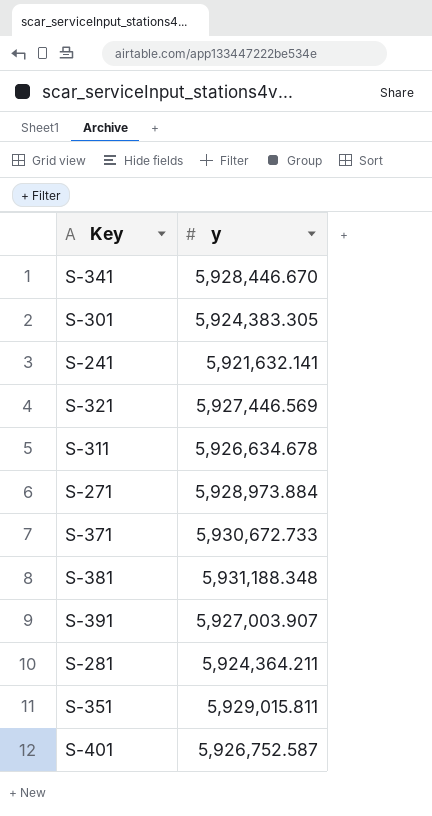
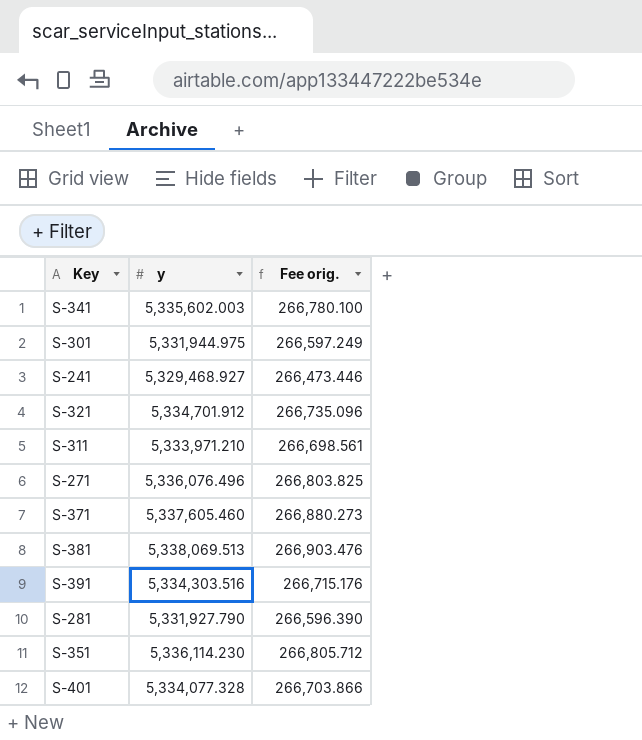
column Fee orig. | formula: none -> [y] * 0.05
S-341 | y: 5,928,446.670 -> 5,335,602.003
S-301 | y: 5,924,383.305 -> 5,331,944.975
S-241 | y: 5,921,632.141 -> 5,329,468.927
S-321 | y: 5,927,446.569 -> 5,334,701.912
S-311 | y: 5,926,634.678 -> 5,333,971.210
S-271 | y: 5,928,973.884 -> 5,336,076.496
S-371 | y: 5,930,672.733 -> 5,337,605.460
S-381 | y: 5,931,188.348 -> 5,338,069.513
S-391 | y: 5,927,003.907 -> 5,334,303.516
S-281 | y: 5,924,364.211 -> 5,331,927.790
S-351 | y: 5,929,015.811 -> 5,336,114.230
S-401 | y: 5,926,752.587 -> 5,334,077.328

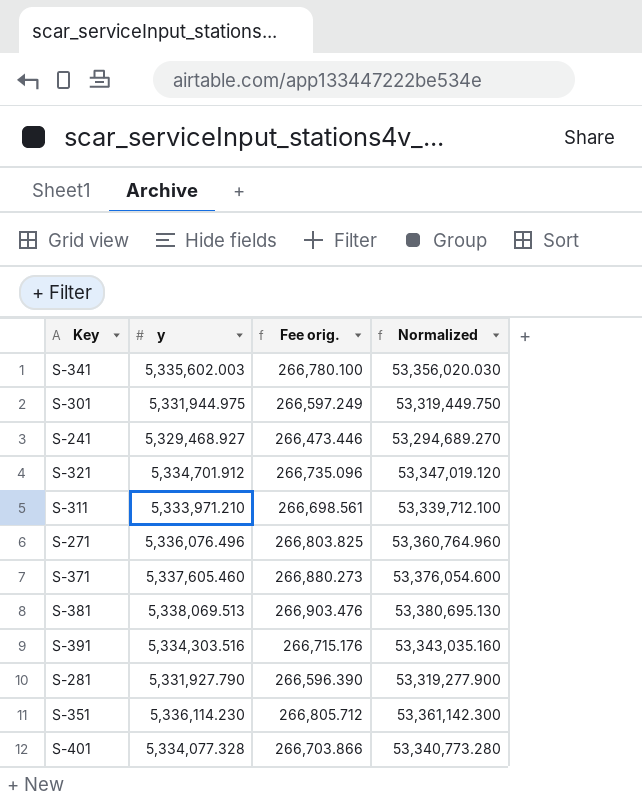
column Normalized | formula: none -> [y] * 10

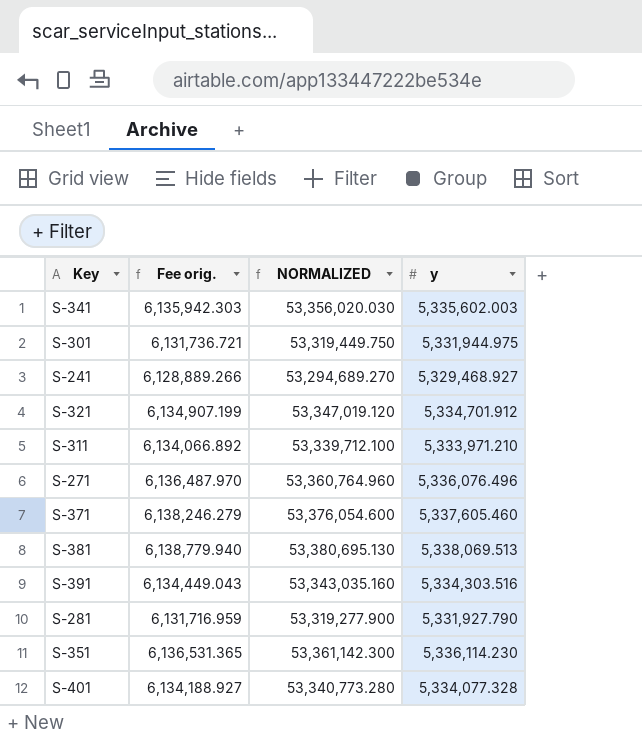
column Fee orig. | formula: [y] * 0.05 -> [y] * 1.15
column name: Normalized -> NORMALIZED
column y | position: 2 -> 4

